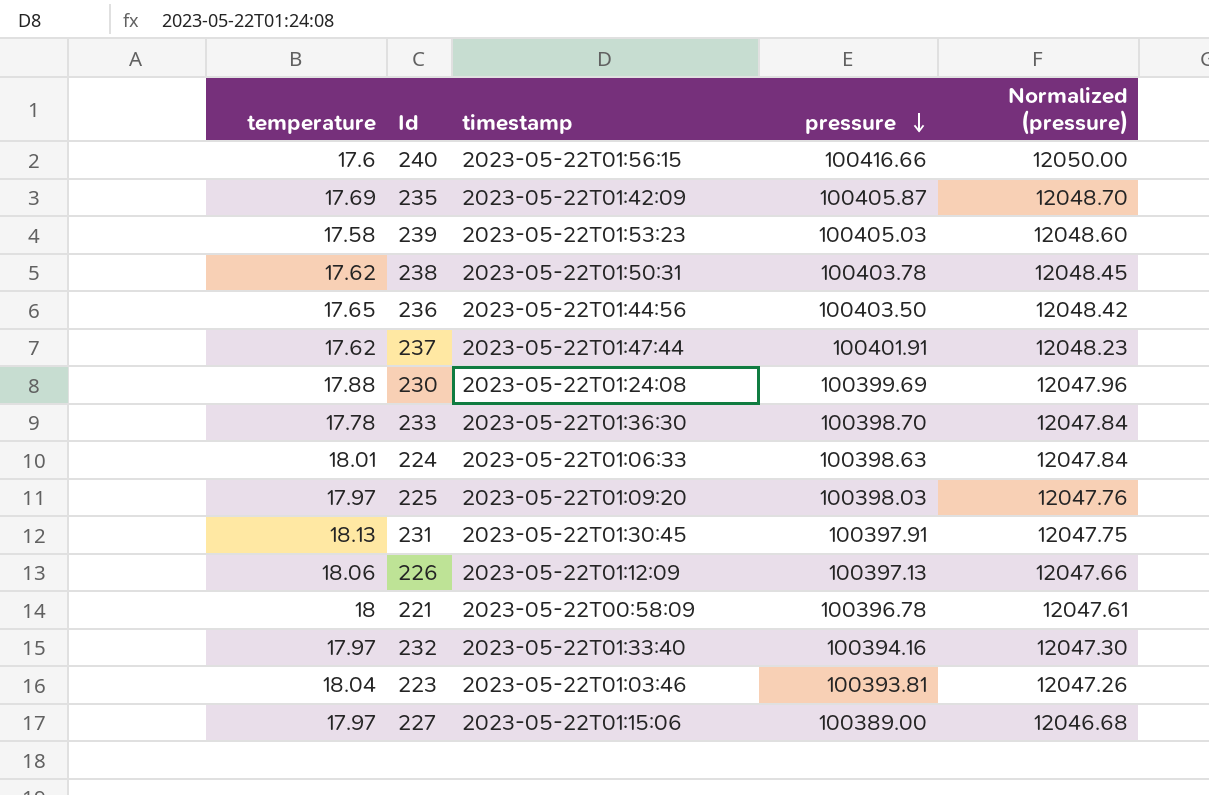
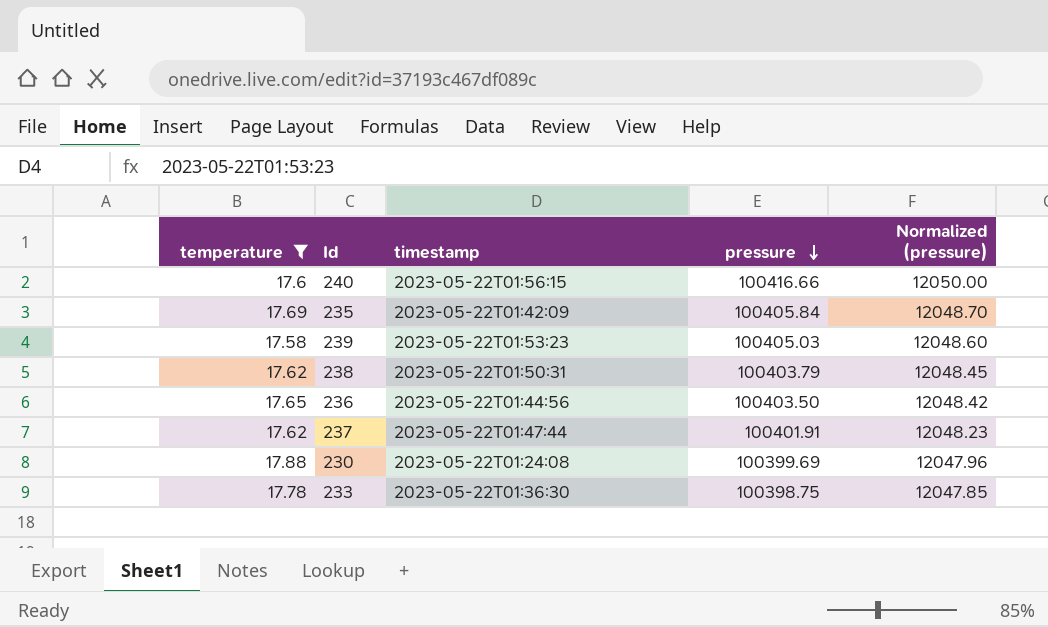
filter: none -> temperature <= 17.88
235 | pressure: 100405.87 -> 100405.84
238 | pressure: 100403.78 -> 100403.79
233 | pressure: 100398.70 -> 100398.75
233 | Normalized (pressure): 12047.84 -> 12047.85

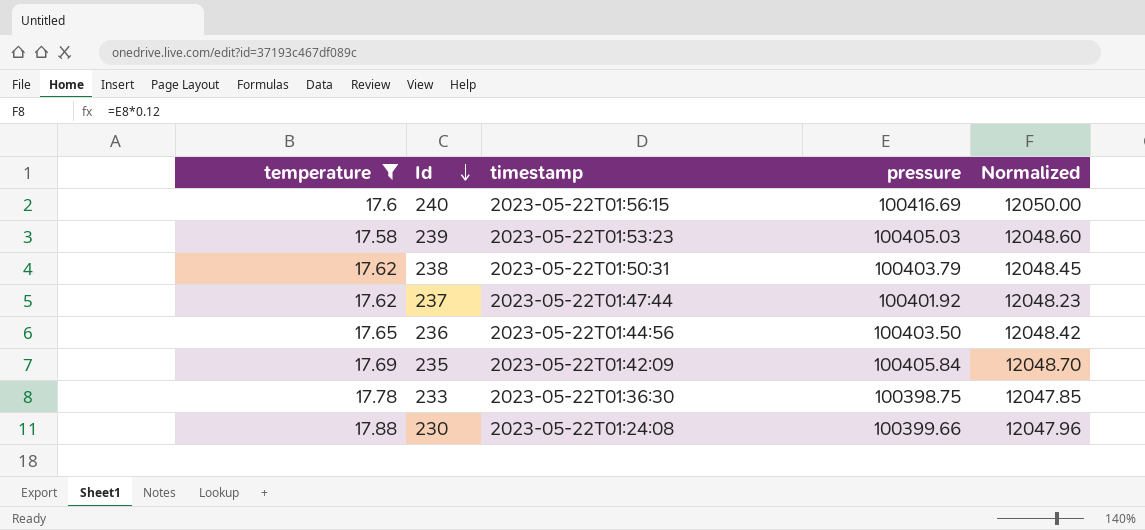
row order: pressure descending -> Id descending
column name: Normalized (pressure) -> Normalized
240 | pressure: 100416.66 -> 100416.69
237 | pressure: 100401.91 -> 100401.92
230 | pressure: 100399.69 -> 100399.66

